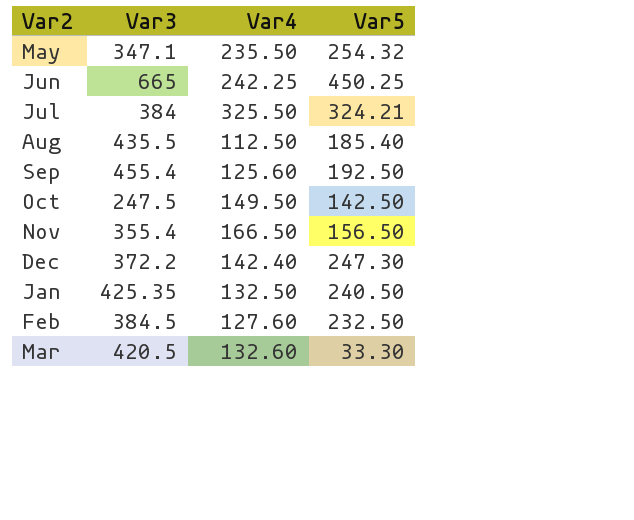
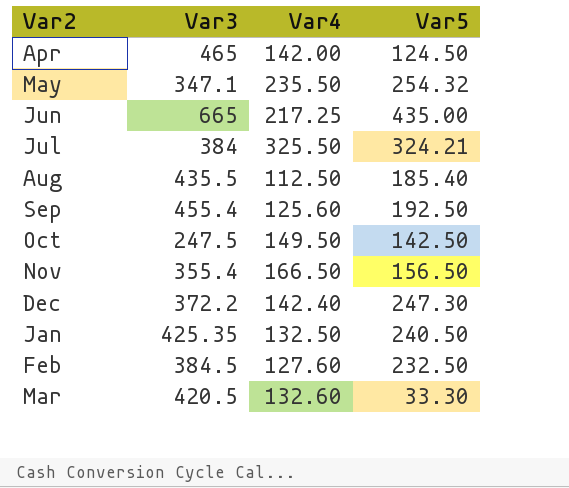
row Apr: none -> 465 | 142.00 | 124.50
Jun | Var4: 242.25 -> 217.25
Jun | Var5: 450.25 -> 435.00

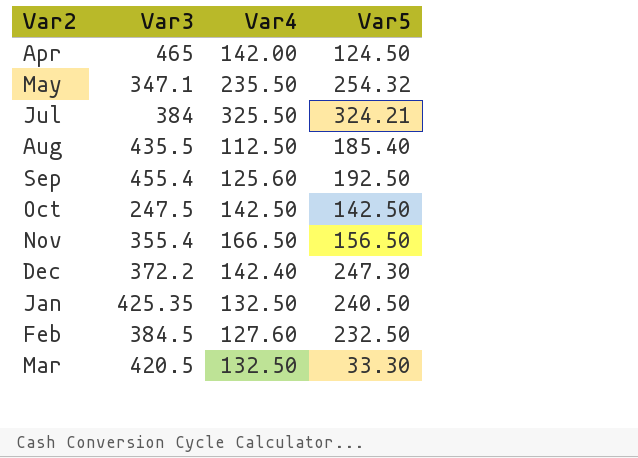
row Jun: 665 | 217.25 | 435.00 -> none
Oct | Var4: 149.50 -> 142.50
Mar | Var4: 132.60 -> 132.50

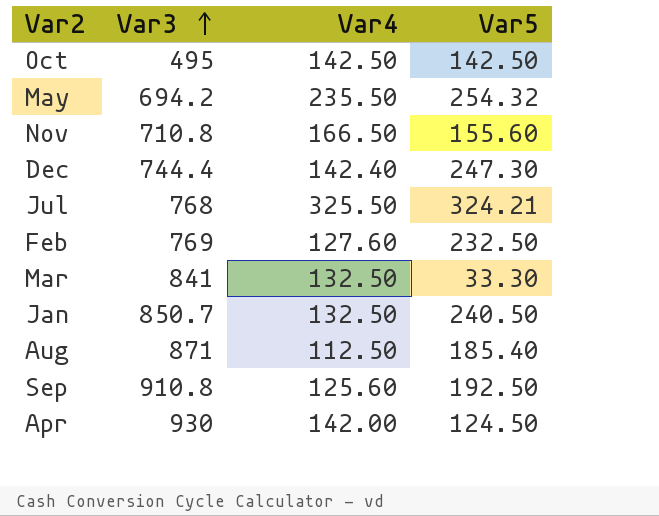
row order: none -> Var3 ascending
Oct | Var3: 247.5 -> 495
May | Var3: 347.1 -> 694.2
Nov | Var3: 355.4 -> 710.8
Nov | Var5: 156.50 -> 155.60
Dec | Var3: 372.2 -> 744.4
Jul | Var3: 384 -> 768
Feb | Var3: 384.5 -> 769
Mar | Var3: 420.5 -> 841
Jan | Var3: 425.35 -> 850.7
Aug | Var3: 435.5 -> 871
Sep | Var3: 455.4 -> 910.8
Apr | Var3: 465 -> 930

